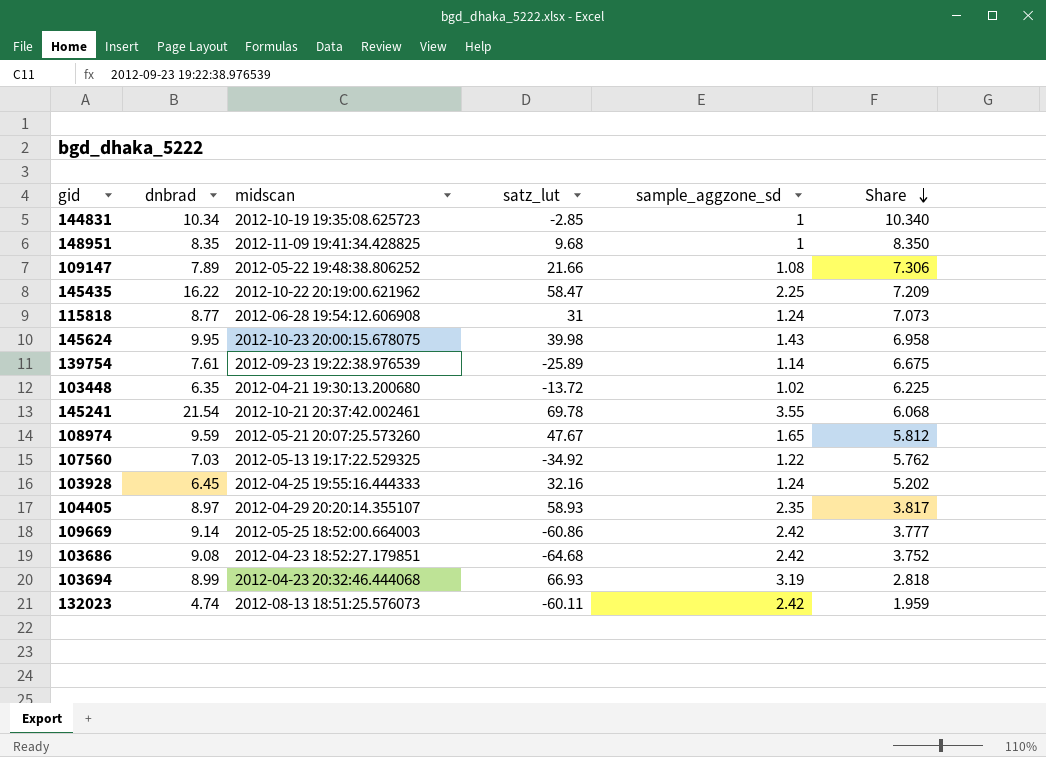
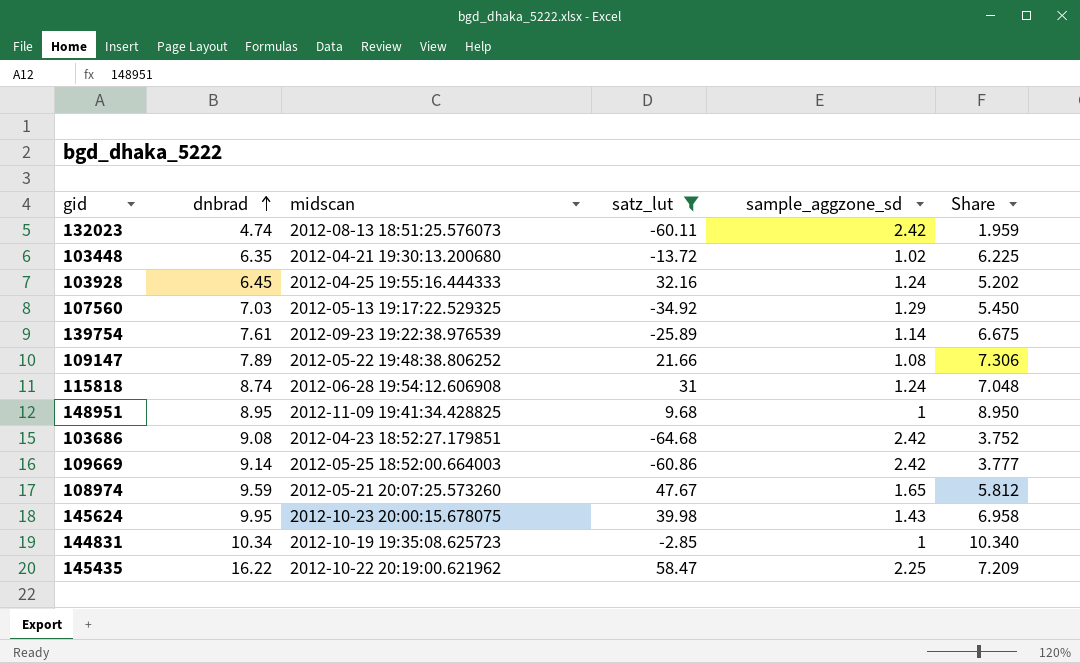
filter: none -> satz_lut <= 58.47
row order: Share descending -> dnbrad ascending
107560 | sample_aggzone_sd: 1.22 -> 1.29
107560 | Share: 5.762 -> 5.450
115818 | dnbrad: 8.77 -> 8.74
115818 | Share: 7.073 -> 7.048
148951 | dnbrad: 8.35 -> 8.95
148951 | Share: 8.350 -> 8.950

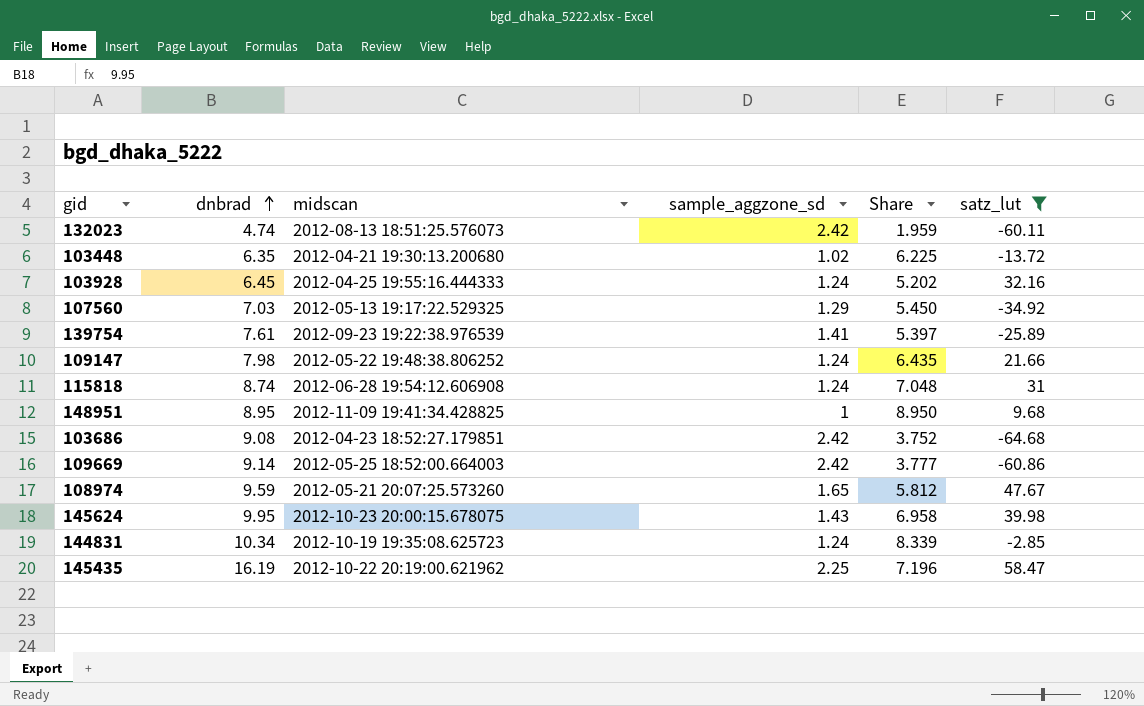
column satz_lut | position: 4 -> 6
139754 | sample_aggzone_sd: 1.14 -> 1.41
139754 | Share: 6.675 -> 5.397
109147 | dnbrad: 7.89 -> 7.98
109147 | sample_aggzone_sd: 1.08 -> 1.24
109147 | Share: 7.306 -> 6.435
144831 | sample_aggzone_sd: 1 -> 1.24
144831 | Share: 10.340 -> 8.339
145435 | dnbrad: 16.22 -> 16.19
145435 | Share: 7.209 -> 7.196

